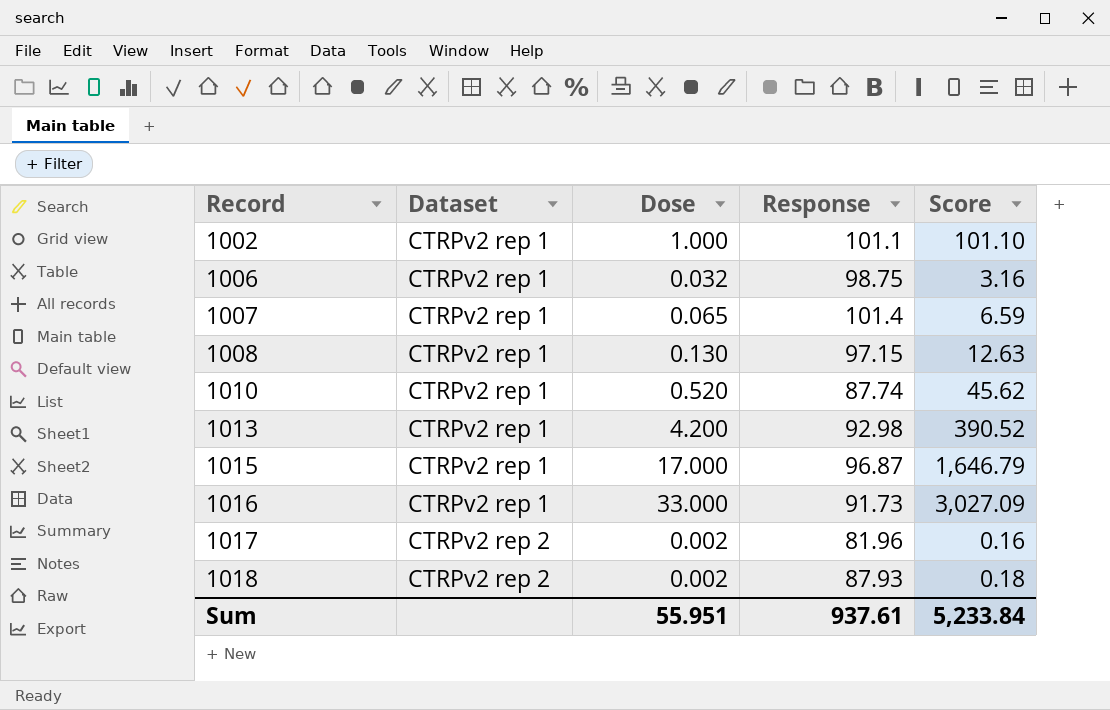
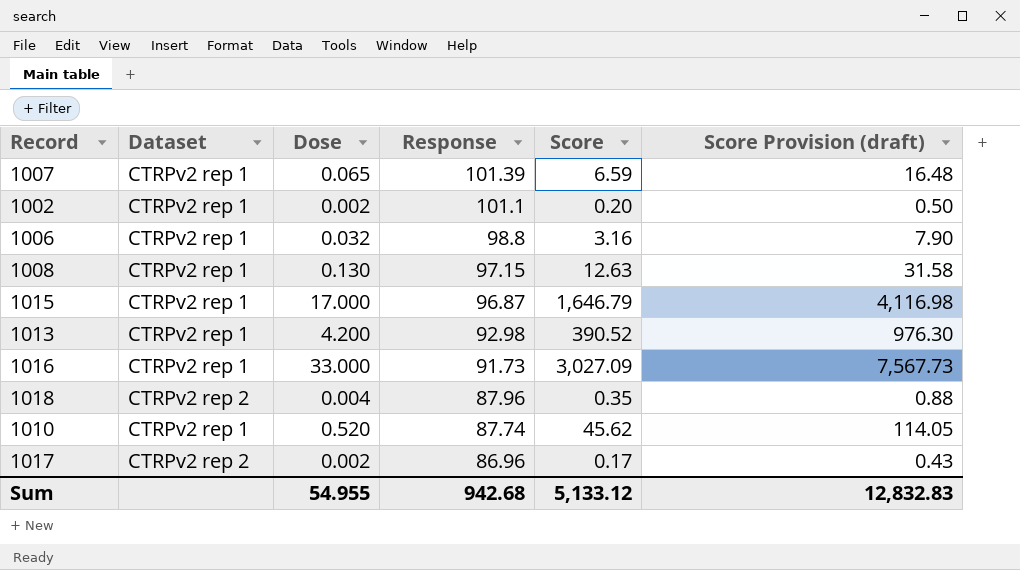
row order: Record ascending -> Response descending
column Score Provision (draft) | formula: none -> [Score] * 2.5
1007 | Response: 101.4 -> 101.39
1002 | Dose: 1.000 -> 0.002
1002 | Score: 101.10 -> 0.20
1006 | Response: 98.75 -> 98.8
1018 | Dose: 0.002 -> 0.004
1018 | Response: 87.93 -> 87.96
1018 | Score: 0.18 -> 0.35
1017 | Response: 81.96 -> 86.96
1017 | Score: 0.16 -> 0.17
Sum | Dose: 55.951 -> 54.955
Sum | Response: 937.61 -> 942.68
Sum | Score: 5,233.84 -> 5,133.12

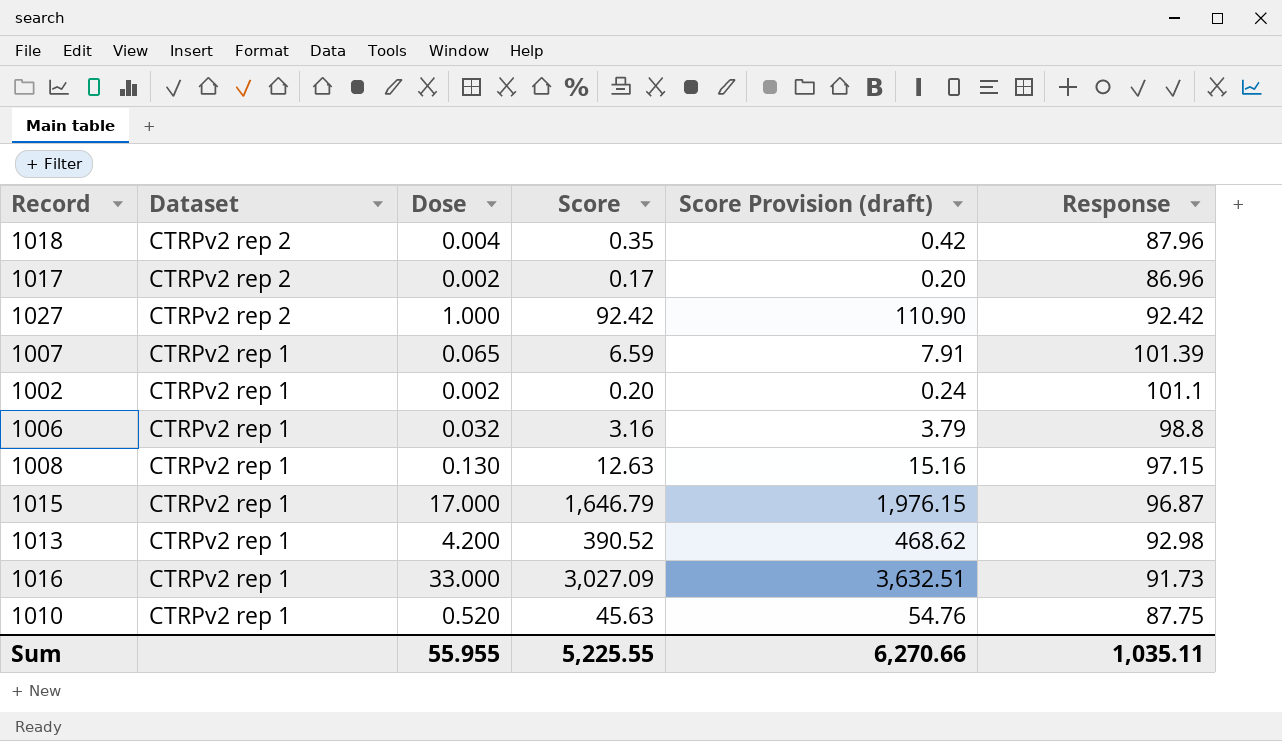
row order: Response descending -> Dataset descending
column Score Provision (draft) | formula: [Score] * 2.5 -> [Score] * 1.2
column Response | position: 4 -> 6
row 1027: none -> CTRPv2 rep 2 | 1.000 | 92.42 | 110.90 | 92.42
1010 | Score: 45.62 -> 45.63
1010 | Response: 87.74 -> 87.75
Sum | Dose: 54.955 -> 55.955
Sum | Score: 5,133.12 -> 5,225.55
Sum | Score Provision (draft): 12,832.83 -> 6,270.66
Sum | Response: 942.68 -> 1,035.11

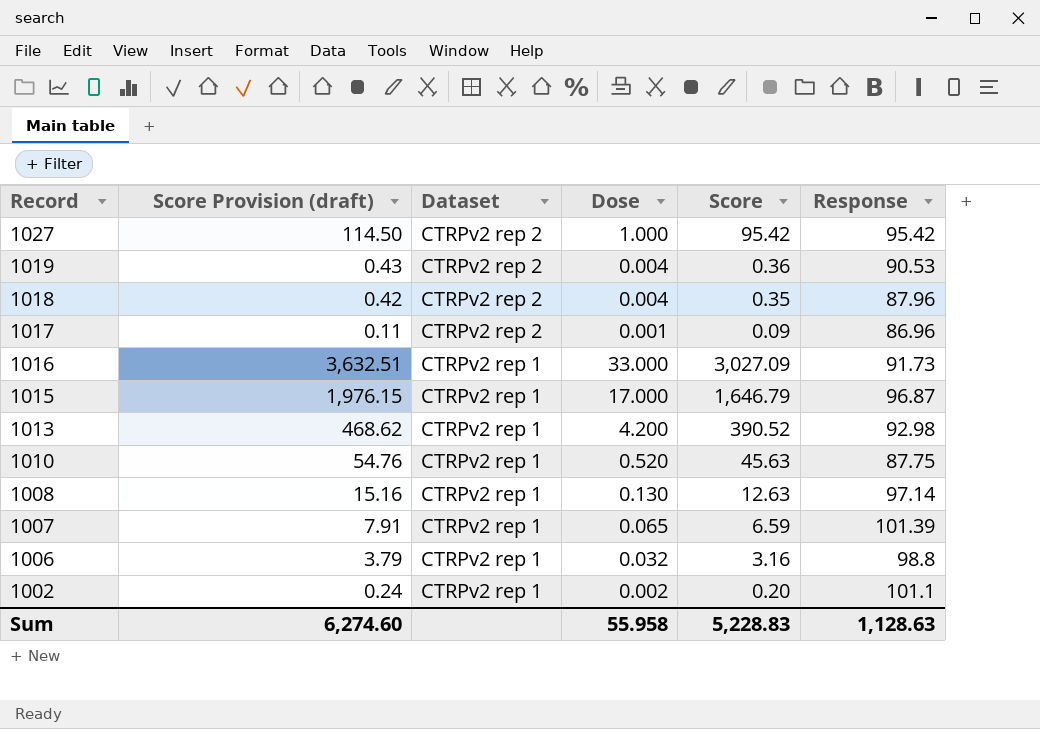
row order: Dataset descending -> Record descending
column Score Provision (draft) | position: 5 -> 2
1027 | Score Provision (draft): 110.90 -> 114.50
1027 | Score: 92.42 -> 95.42
1027 | Response: 92.42 -> 95.42
row 1019: none -> 0.43 | CTRPv2 rep 2 | 0.004 | 0.36 | 90.53
1017 | Score Provision (draft): 0.20 -> 0.11
1017 | Dose: 0.002 -> 0.001
1017 | Score: 0.17 -> 0.09
1008 | Response: 97.15 -> 97.14
Sum | Score Provision (draft): 6,270.66 -> 6,274.60
Sum | Dose: 55.955 -> 55.958
Sum | Score: 5,225.55 -> 5,228.83
Sum | Response: 1,035.11 -> 1,128.63

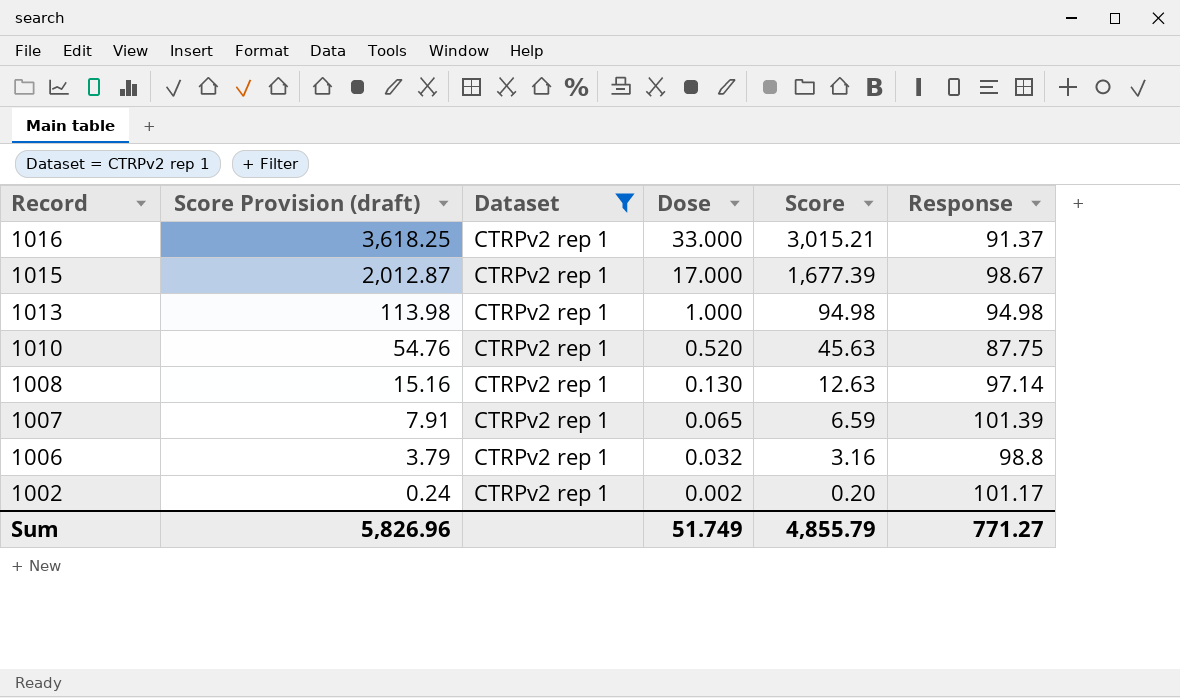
filter: none -> Dataset = CTRPv2 rep 1
1016 | Score Provision (draft): 3,632.51 -> 3,618.25
1016 | Score: 3,027.09 -> 3,015.21
1016 | Response: 91.73 -> 91.37
1015 | Score Provision (draft): 1,976.15 -> 2,012.87
1015 | Score: 1,646.79 -> 1,677.39
1015 | Response: 96.87 -> 98.67
1013 | Score Provision (draft): 468.62 -> 113.98
1013 | Dose: 4.200 -> 1.000
1013 | Score: 390.52 -> 94.98
1013 | Response: 92.98 -> 94.98
1002 | Response: 101.1 -> 101.17
Sum | Score Provision (draft): 6,274.60 -> 5,826.96
Sum | Dose: 55.958 -> 51.749
Sum | Score: 5,228.83 -> 4,855.79
Sum | Response: 1,128.63 -> 771.27

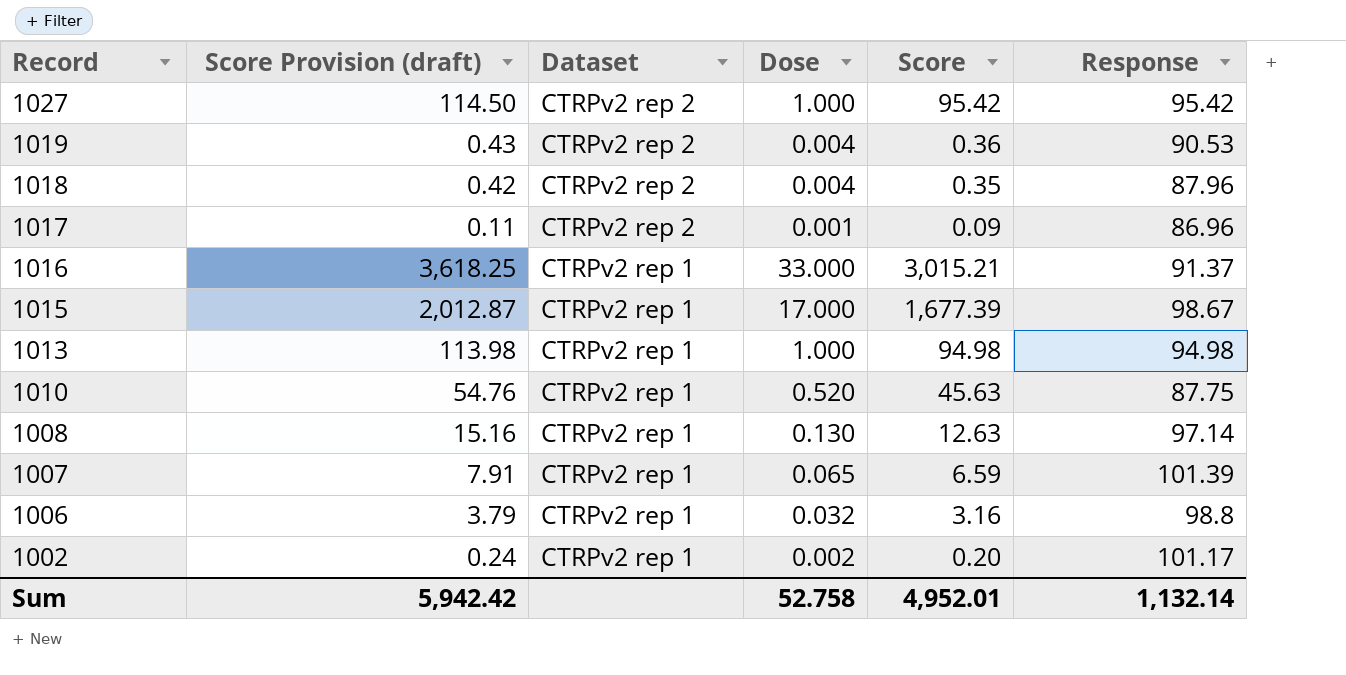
filter: Dataset = CTRPv2 rep 1 -> none
Sum | Score Provision (draft): 5,826.96 -> 5,942.42
Sum | Dose: 51.749 -> 52.758
Sum | Score: 4,855.79 -> 4,952.01
Sum | Response: 771.27 -> 1,132.14

